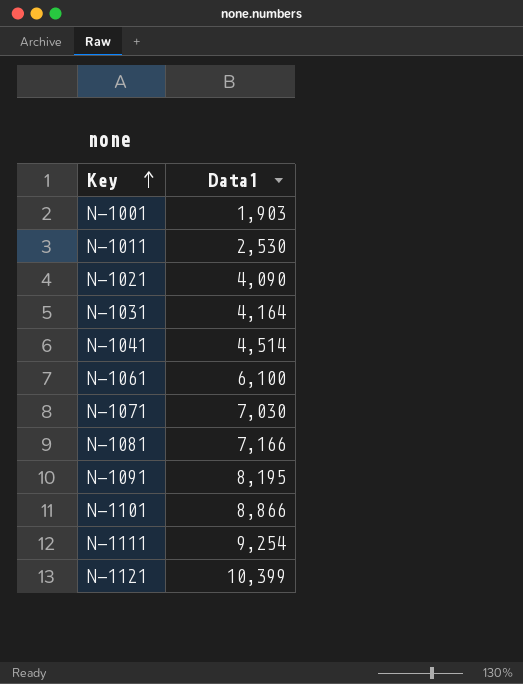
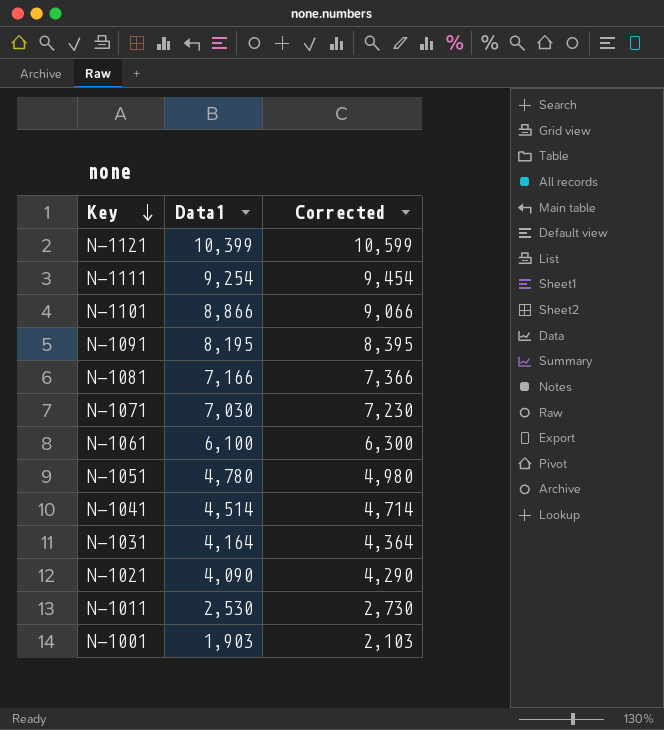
row order: Key ascending -> Key descending
column Corrected | formula: none -> [Data1] + 200
row N-1051: none -> 4,780 | 4,980

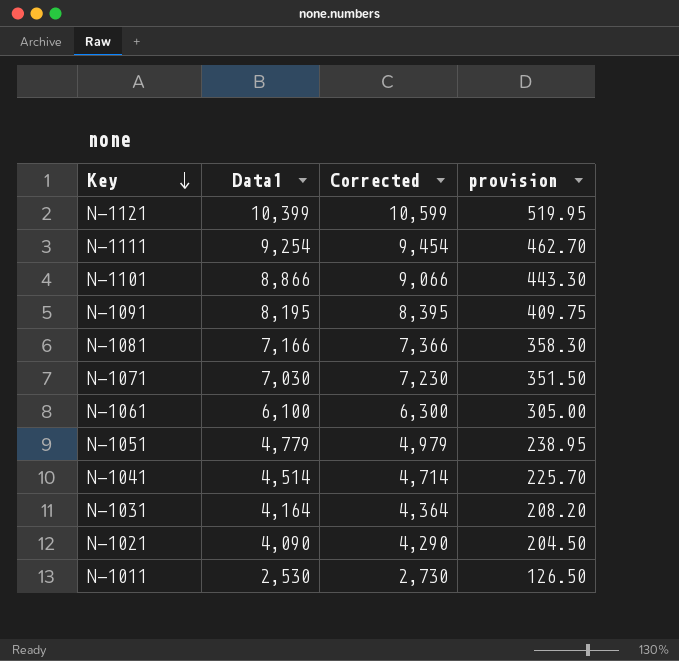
column provision | formula: none -> [Data1] * 0.05
row N-1001: 1,903 | 2,103 -> none
N-1051 | Data1: 4,780 -> 4,779
N-1051 | Corrected: 4,980 -> 4,979

